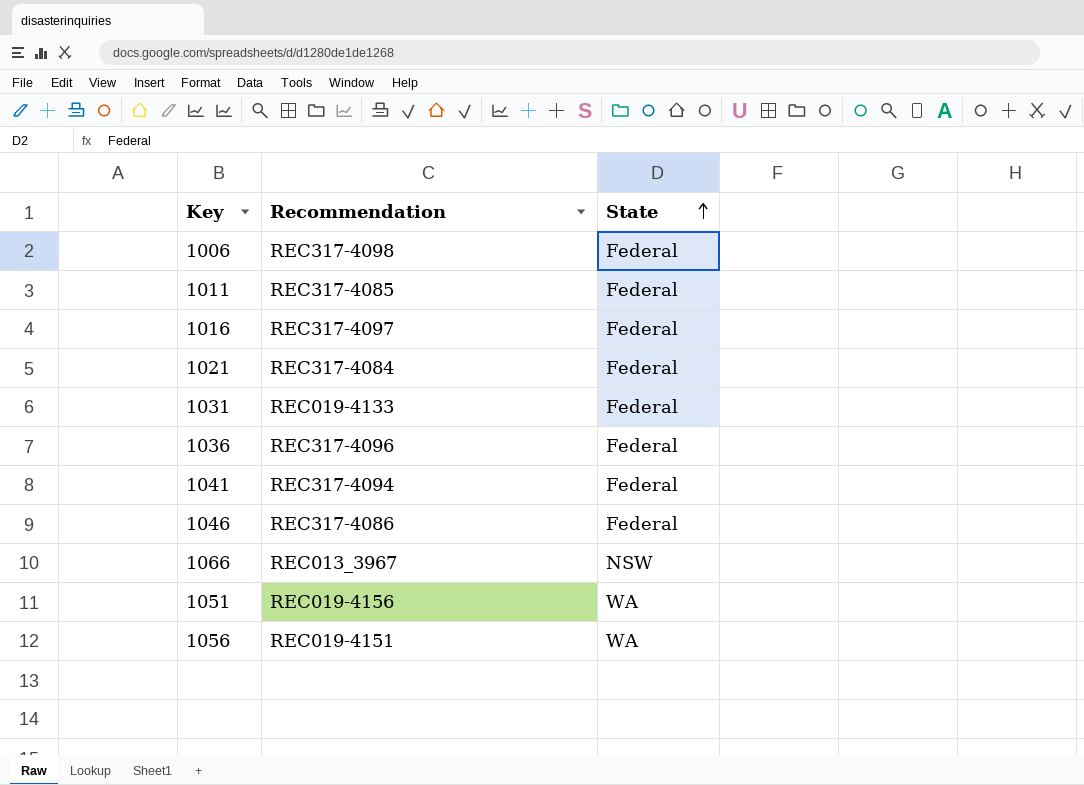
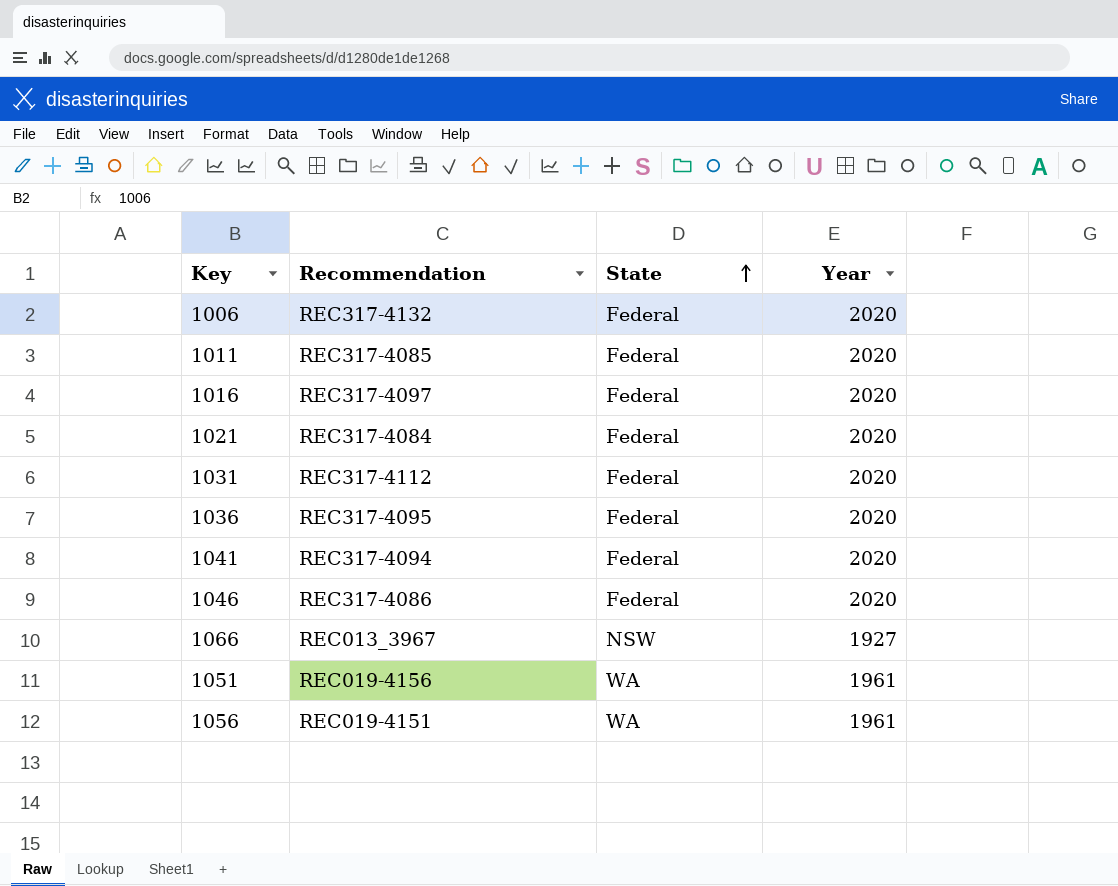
column Year | position: none -> 4
1006 | Recommendation: REC317-4098 -> REC317-4132
1031 | Recommendation: REC019-4133 -> REC317-4112
1036 | Recommendation: REC317-4096 -> REC317-4095

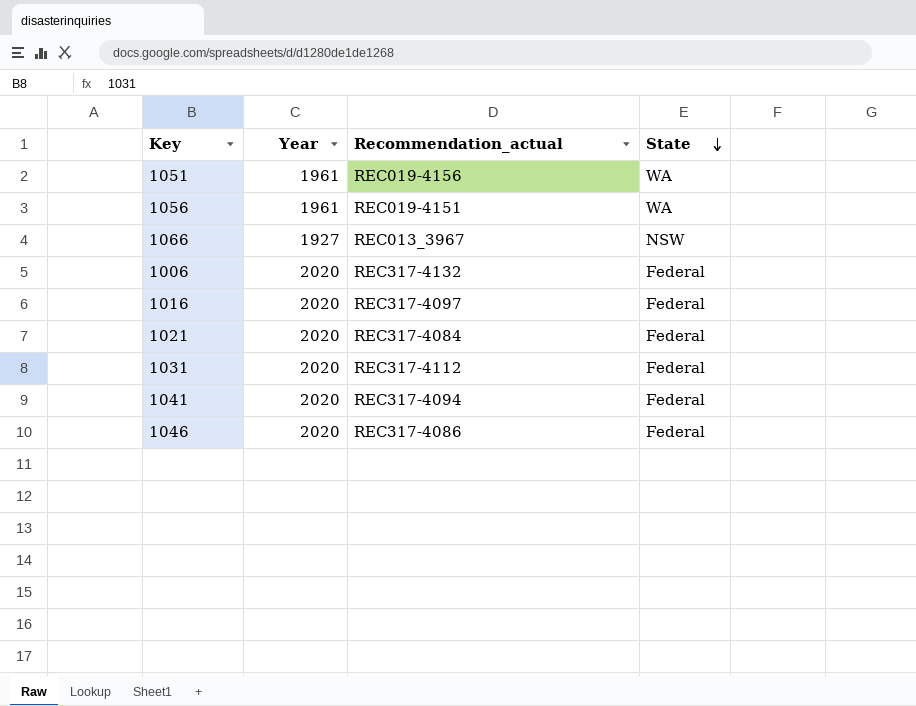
row order: State ascending -> State descending
column Year | position: 4 -> 2
column name: Recommendation -> Recommendation_actual
row 1011: REC317-4085 | Federal | 2020 -> none
row 1036: REC317-4095 | Federal | 2020 -> none

